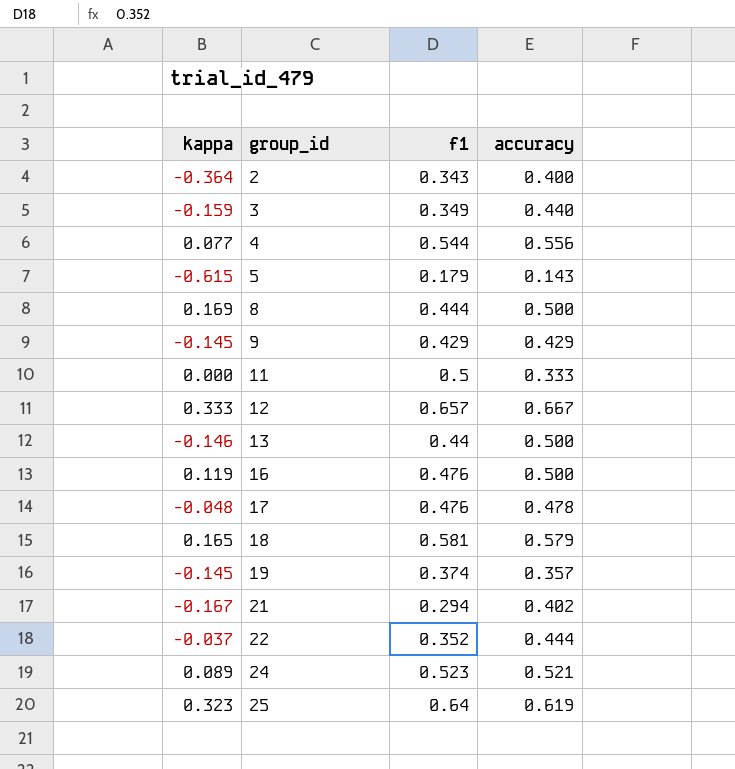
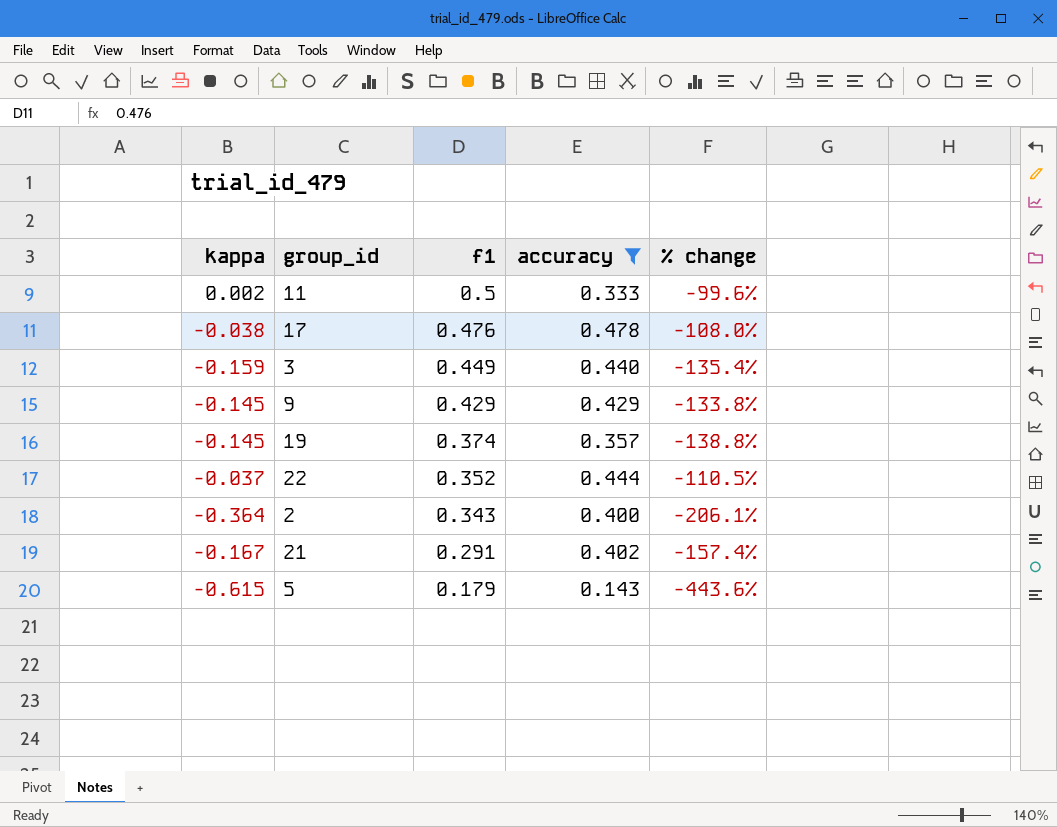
filter: none -> accuracy <= 0.478
row order: group_id ascending -> f1 descending
column % change | formula: none -> ([kappa] - [f1]) / [f1]
11 | kappa: 0.000 -> 0.002
17 | kappa: -0.048 -> -0.038
3 | f1: 0.349 -> 0.449
21 | f1: 0.294 -> 0.291

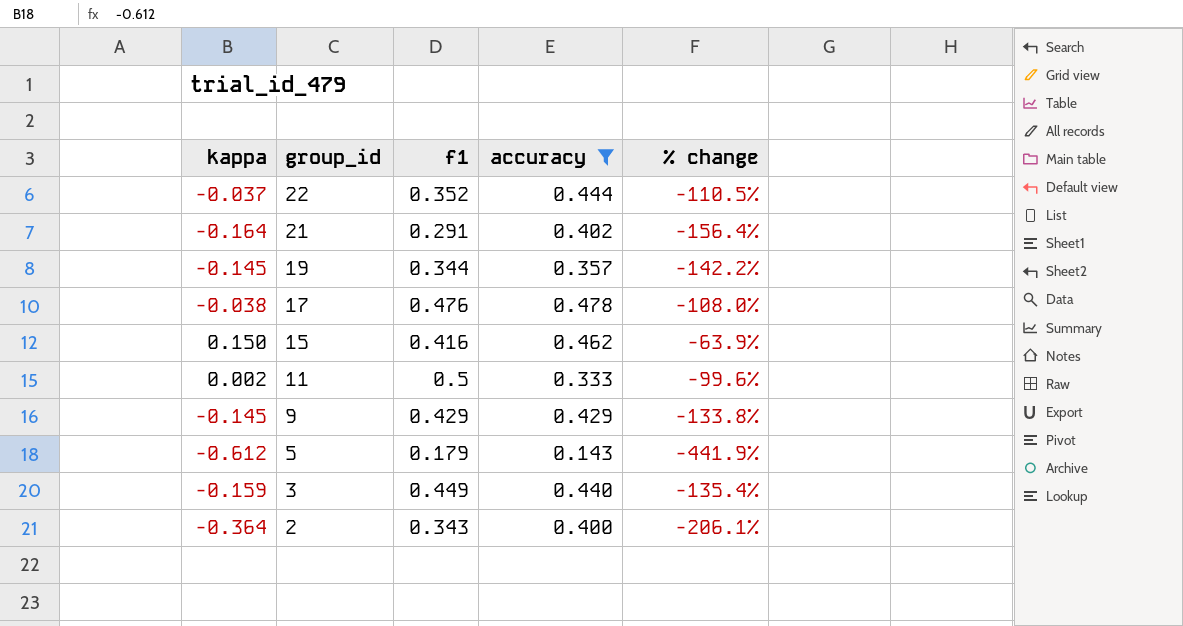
row order: f1 descending -> group_id descending
21 | kappa: -0.167 -> -0.164
21 | % change: -157.4% -> -156.4%
19 | f1: 0.374 -> 0.344
19 | % change: -138.8% -> -142.2%
row 15: none -> 0.150 | 0.416 | 0.462 | -63.9%
5 | kappa: -0.615 -> -0.612
5 | % change: -443.6% -> -441.9%

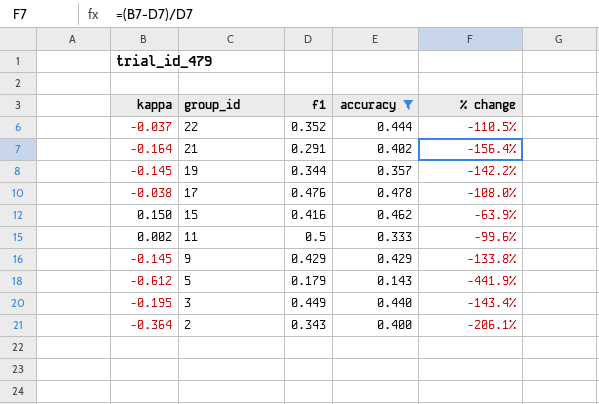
3 | kappa: -0.159 -> -0.195
3 | % change: -135.4% -> -143.4%

